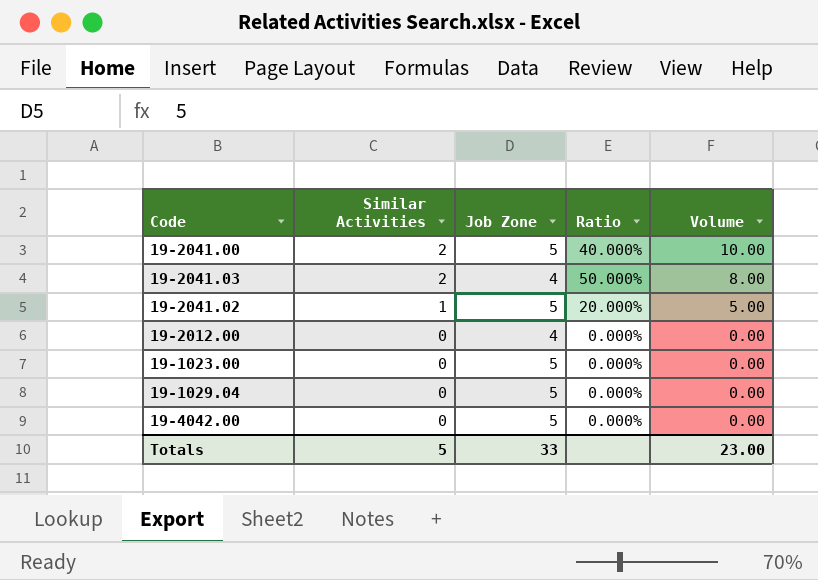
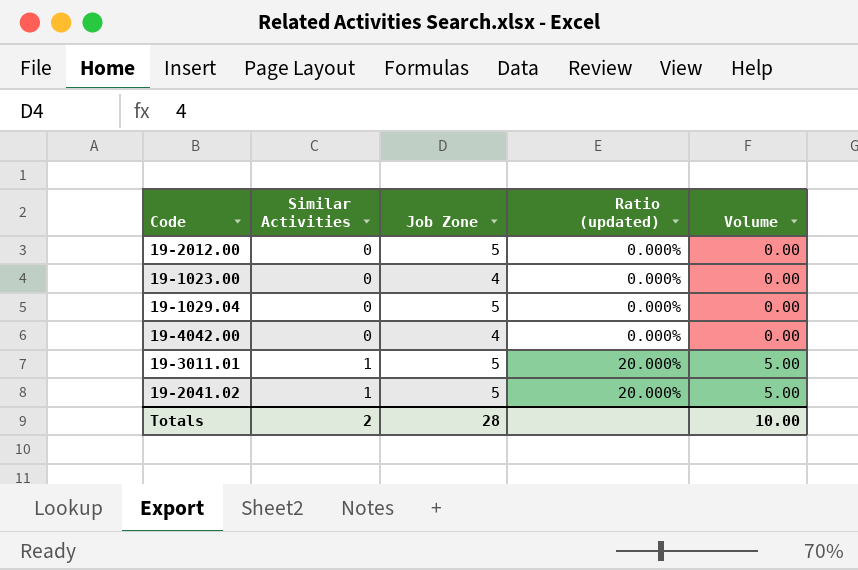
row order: Similar Activities descending -> Similar Activities ascending
column name: Ratio -> Ratio (updated)
row 19-2041.00: 2 | 5 | 40.000% | 10.00 -> none
row 19-2041.03: 2 | 4 | 50.000% | 8.00 -> none
19-2012.00 | Job Zone: 4 -> 5
19-1023.00 | Job Zone: 5 -> 4
19-4042.00 | Job Zone: 5 -> 4
row 19-3011.01: none -> 1 | 5 | 20.000% | 5.00
Totals | Similar Activities: 5 -> 2
Totals | Job Zone: 33 -> 28
Totals | Volume: 23.00 -> 10.00

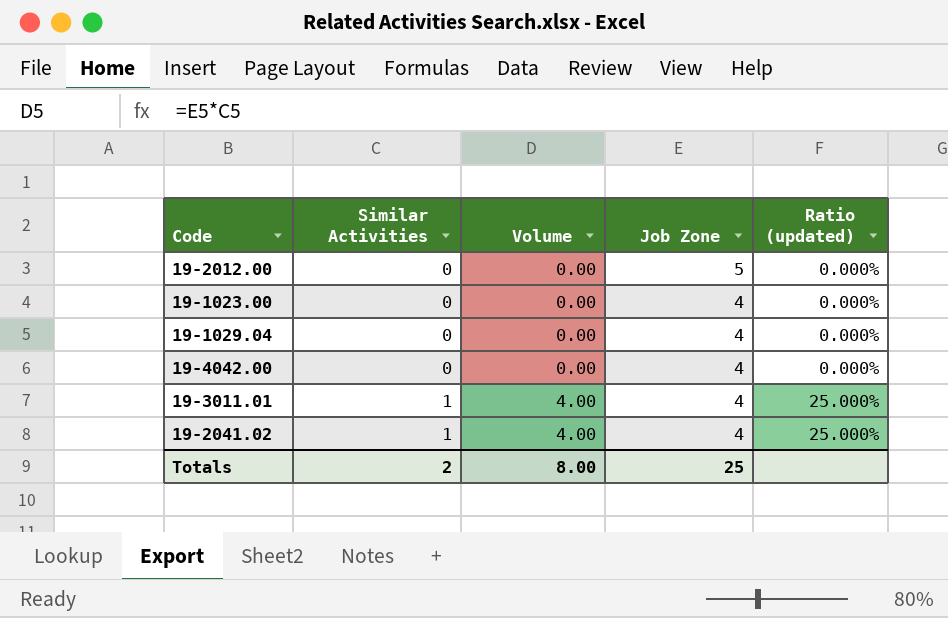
column Volume | position: 5 -> 3
19-1029.04 | Job Zone: 5 -> 4
19-3011.01 | Volume: 5.00 -> 4.00
19-3011.01 | Job Zone: 5 -> 4
19-3011.01 | Ratio (updated): 20.000% -> 25.000%
19-2041.02 | Volume: 5.00 -> 4.00
19-2041.02 | Job Zone: 5 -> 4
19-2041.02 | Ratio (updated): 20.000% -> 25.000%
Totals | Volume: 10.00 -> 8.00
Totals | Job Zone: 28 -> 25

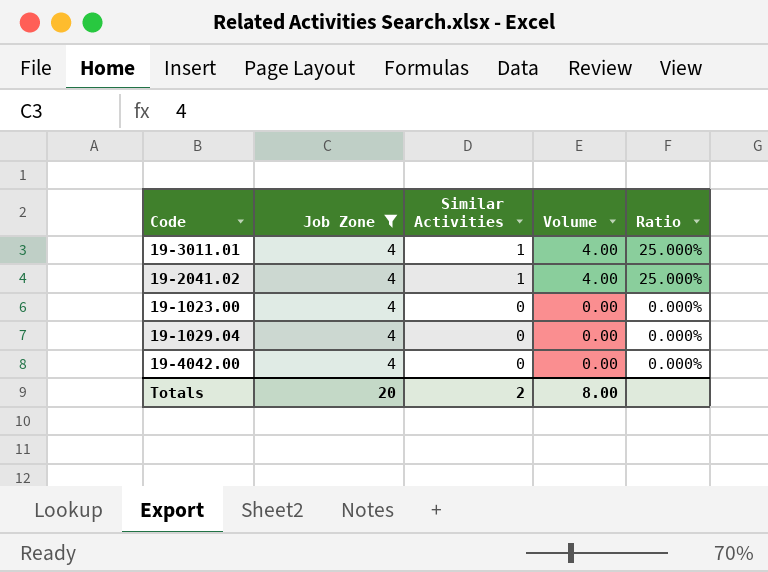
filter: none -> Job Zone = 4
row order: Similar Activities ascending -> Similar Activities descending
column Job Zone | position: 4 -> 2
column name: Ratio (updated) -> Ratio
Totals | Job Zone: 25 -> 20

